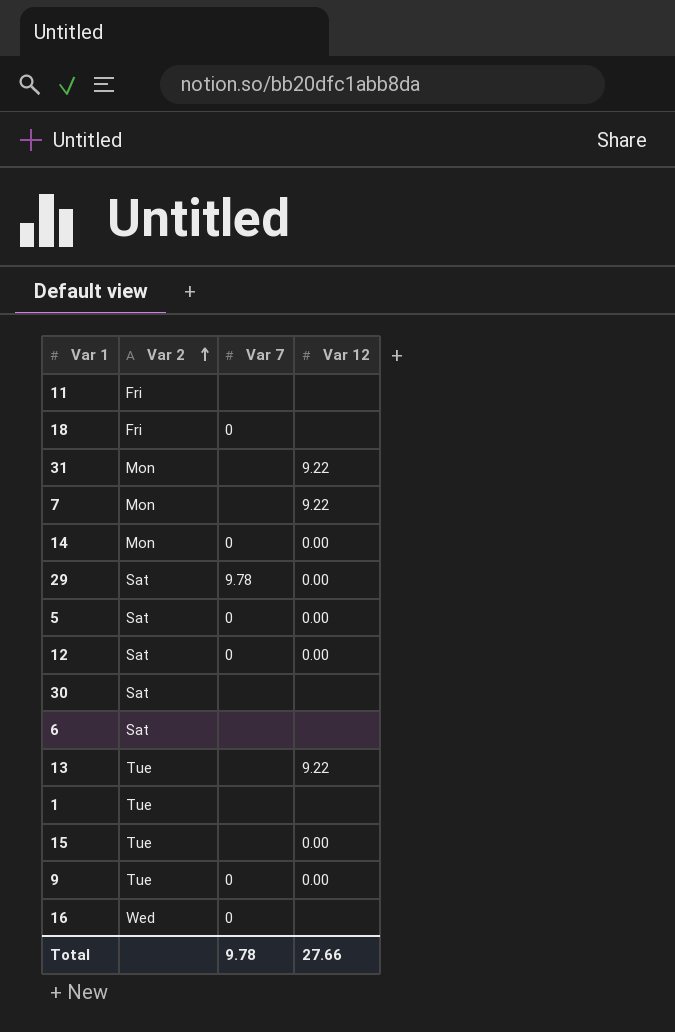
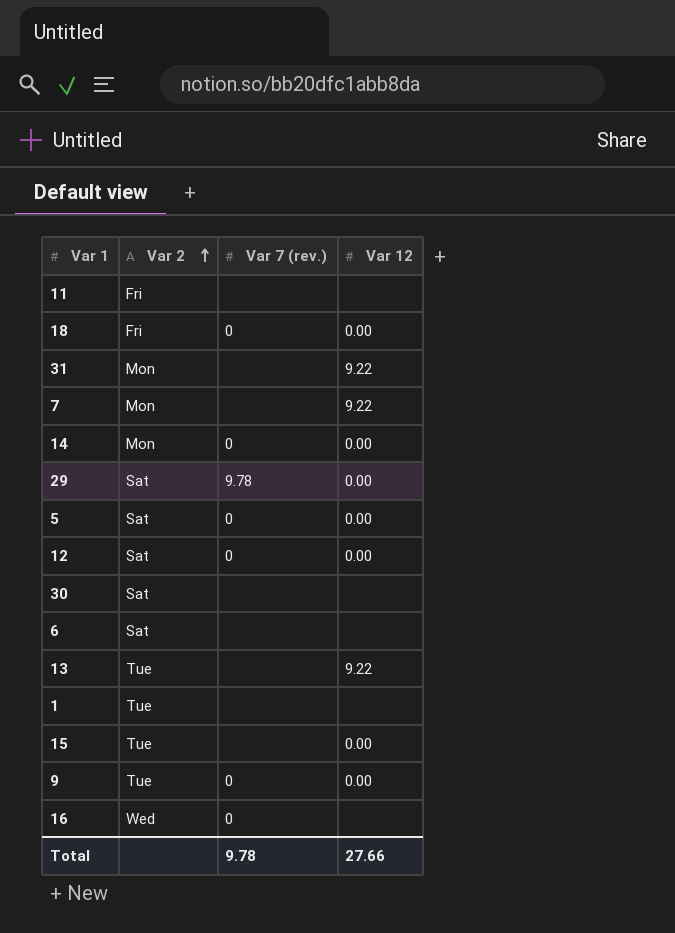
column name: Var 7 -> Var 7 (rev.)
18 | Var 12: none -> 0.00

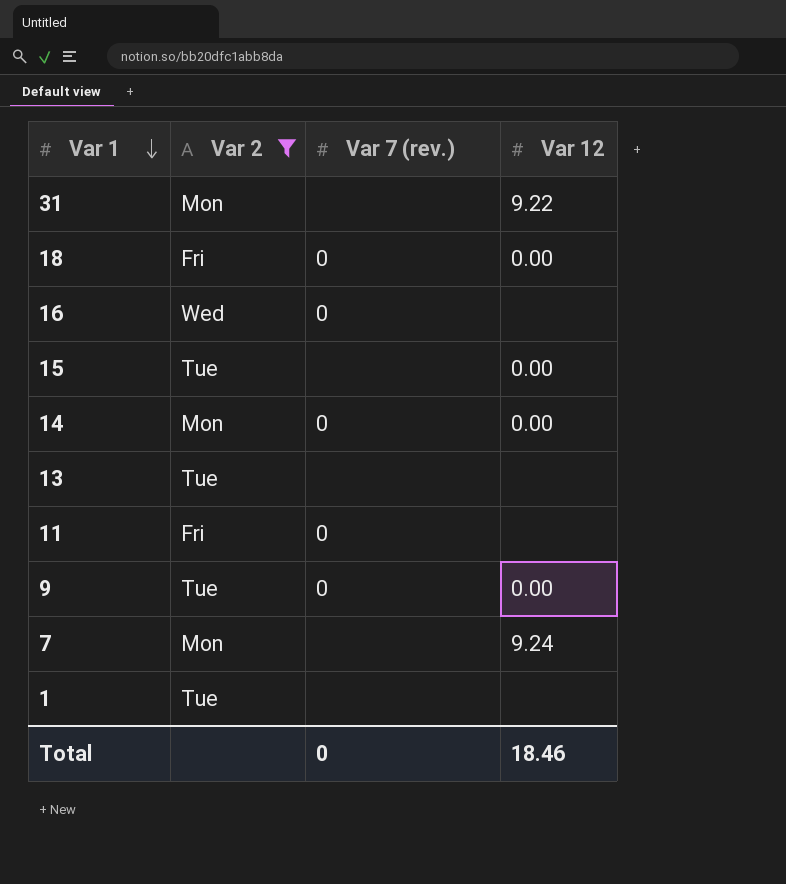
filter: none -> Var 2 != Sat
row order: Var 2 ascending -> Var 1 descending
13 | Var 12: 9.22 -> none
11 | Var 7 (rev.): none -> 0
7 | Var 12: 9.22 -> 9.24
Total | Var 7 (rev.): 9.78 -> 0
Total | Var 12: 27.66 -> 18.46

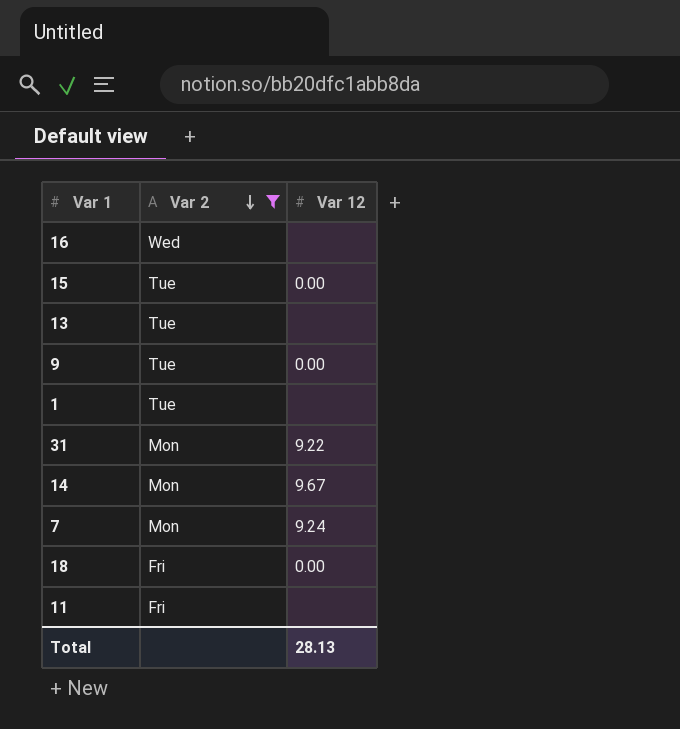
row order: Var 1 descending -> Var 2 descending
column Var 7 (rev.) | position: 3 -> none
14 | Var 12: 0.00 -> 9.67
Total | Var 12: 18.46 -> 28.13

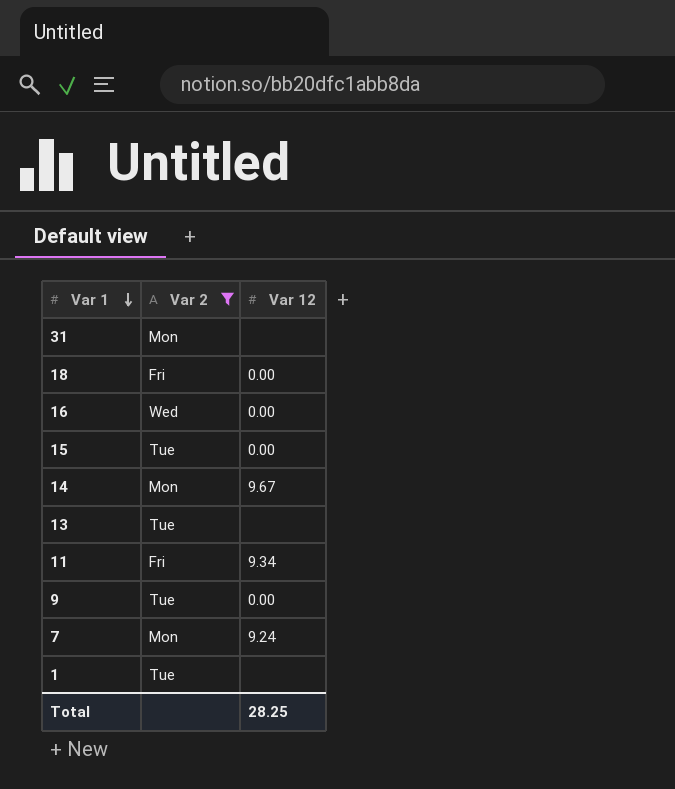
row order: Var 2 descending -> Var 1 descending
31 | Var 12: 9.22 -> none
16 | Var 12: none -> 0.00
11 | Var 12: none -> 9.34
Total | Var 12: 28.13 -> 28.25

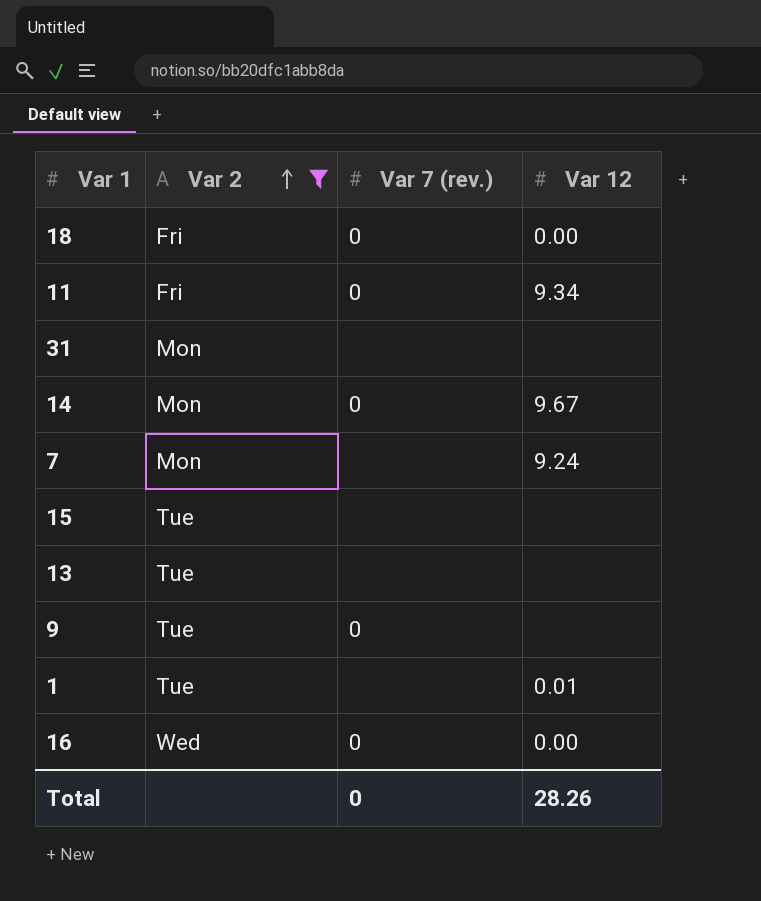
row order: Var 1 descending -> Var 2 ascending
column Var 7 (rev.) | position: none -> 3
15 | Var 12: 0.00 -> none
9 | Var 12: 0.00 -> none
1 | Var 12: none -> 0.01
Total | Var 12: 28.25 -> 28.26

